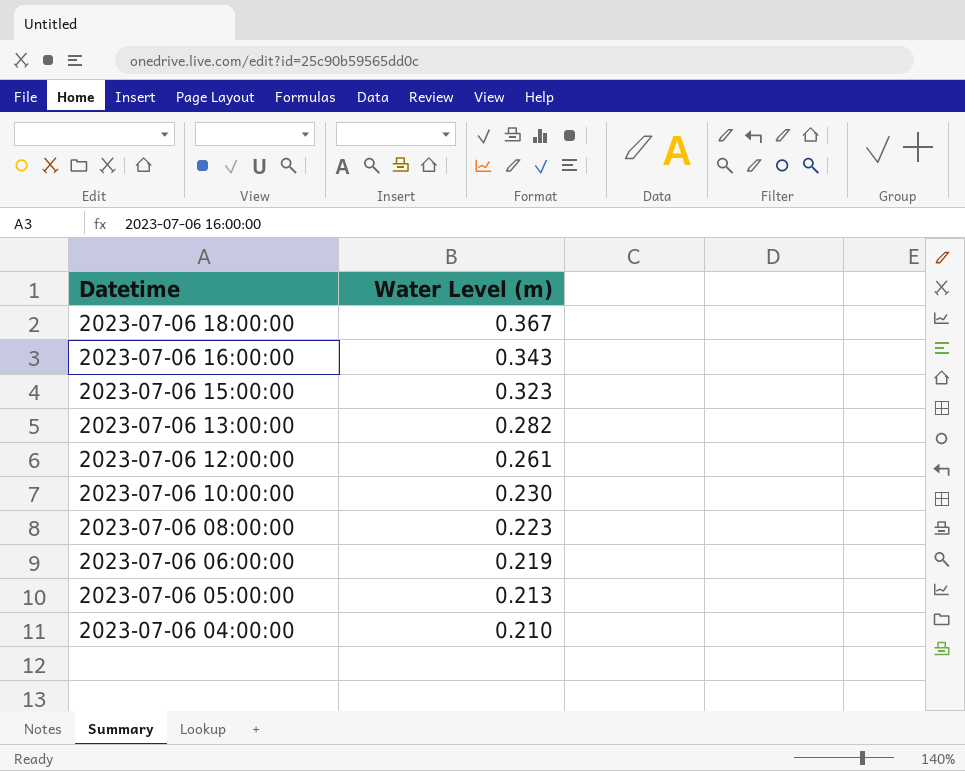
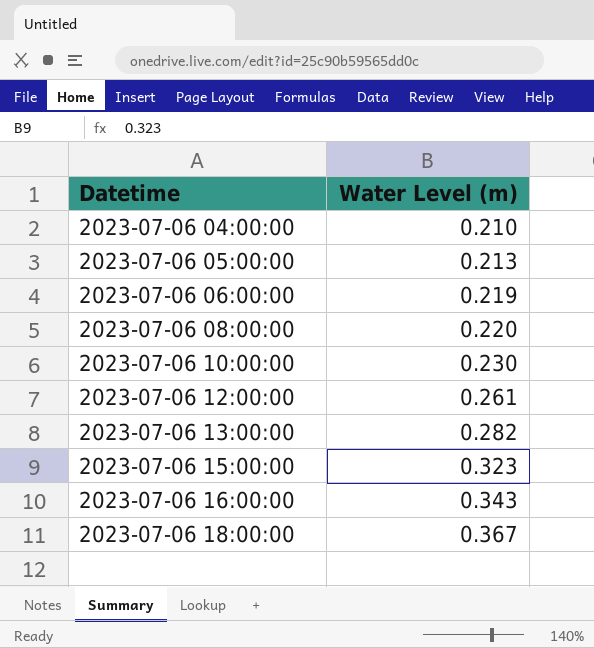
row order: Datetime descending -> Datetime ascending
2023-07-06 08:00:00 | Water Level (m): 0.223 -> 0.220

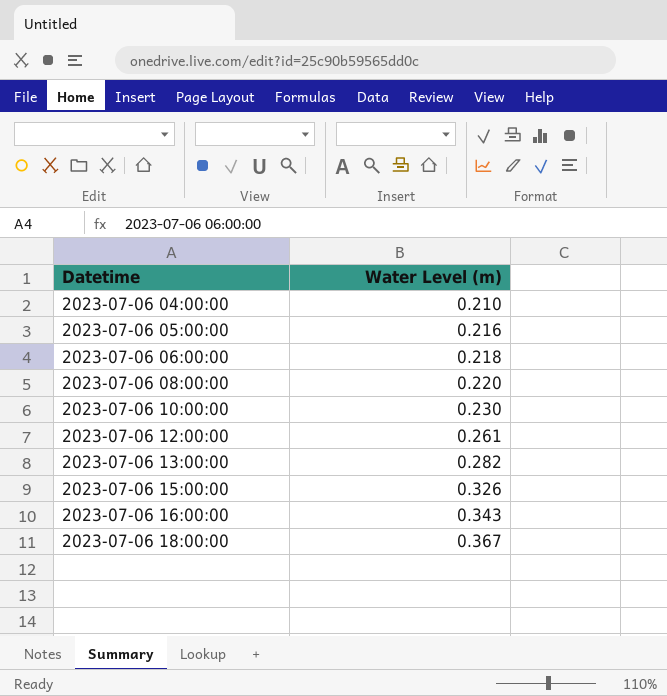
2023-07-06 05:00:00 | Water Level (m): 0.213 -> 0.216
2023-07-06 06:00:00 | Water Level (m): 0.219 -> 0.218
2023-07-06 15:00:00 | Water Level (m): 0.323 -> 0.326

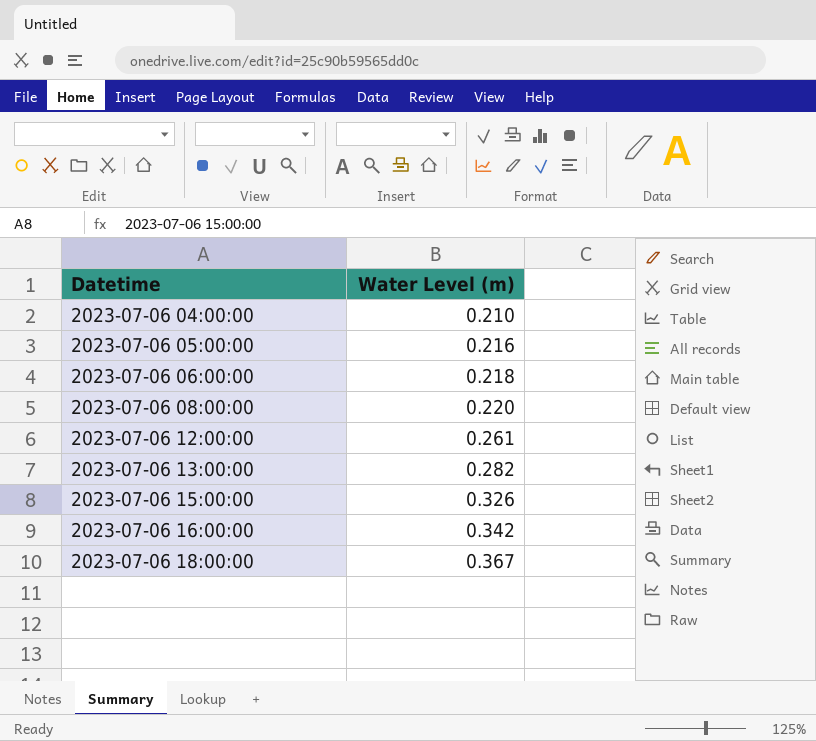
row 2023-07-06 10:00:00: 0.230 -> none
2023-07-06 16:00:00 | Water Level (m): 0.343 -> 0.342

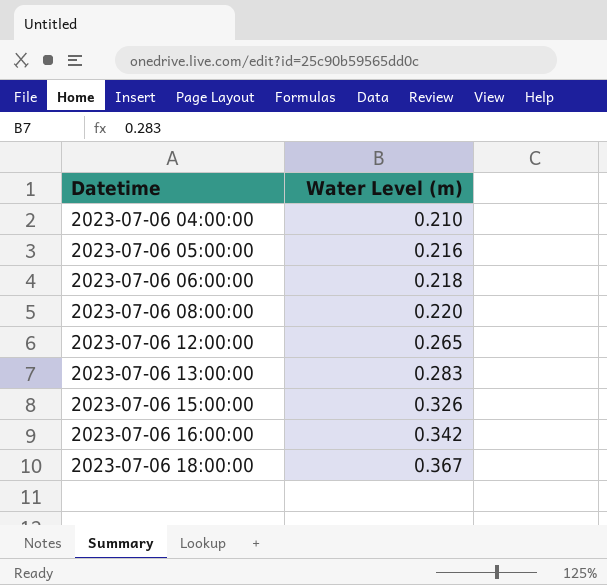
2023-07-06 12:00:00 | Water Level (m): 0.261 -> 0.265
2023-07-06 13:00:00 | Water Level (m): 0.282 -> 0.283

